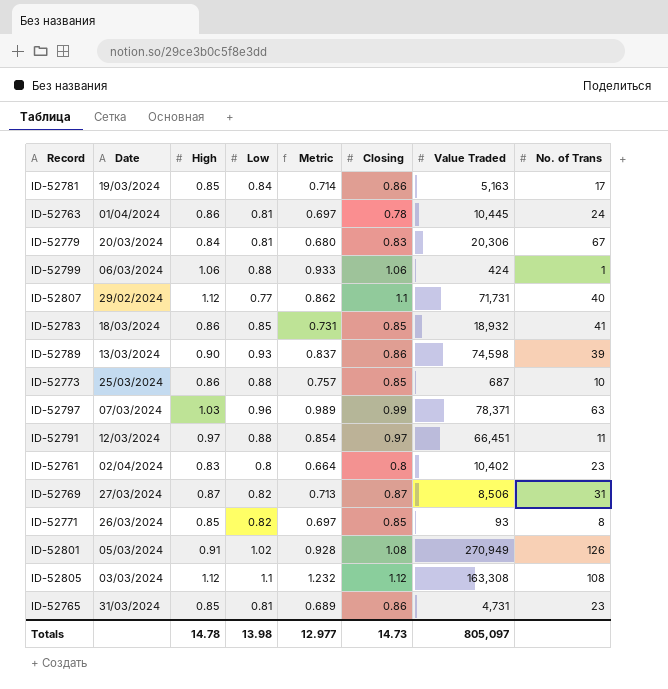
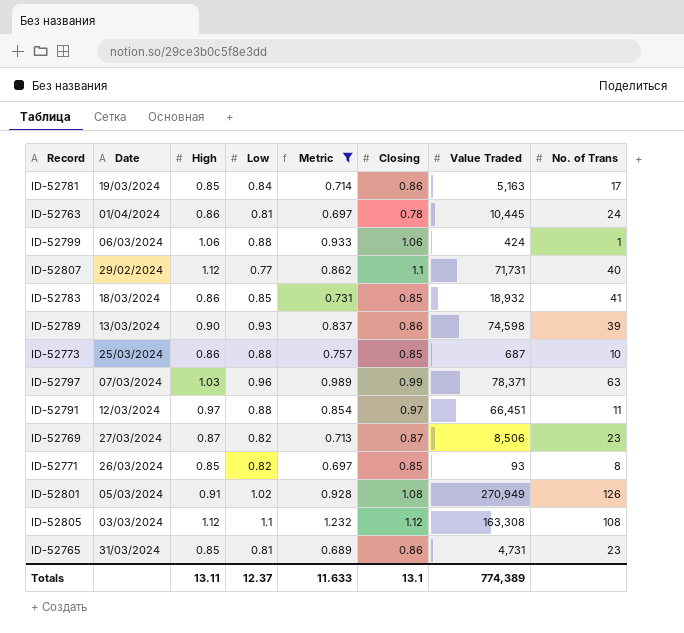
filter: none -> Metric >= 0.689
ID-52769 | No. of Trans: 31 -> 23
Totals | High: 14.78 -> 13.11
Totals | Low: 13.98 -> 12.37
Totals | Metric: 12.977 -> 11.633
Totals | Closing: 14.73 -> 13.1
Totals | Value Traded: 805,097 -> 774,389

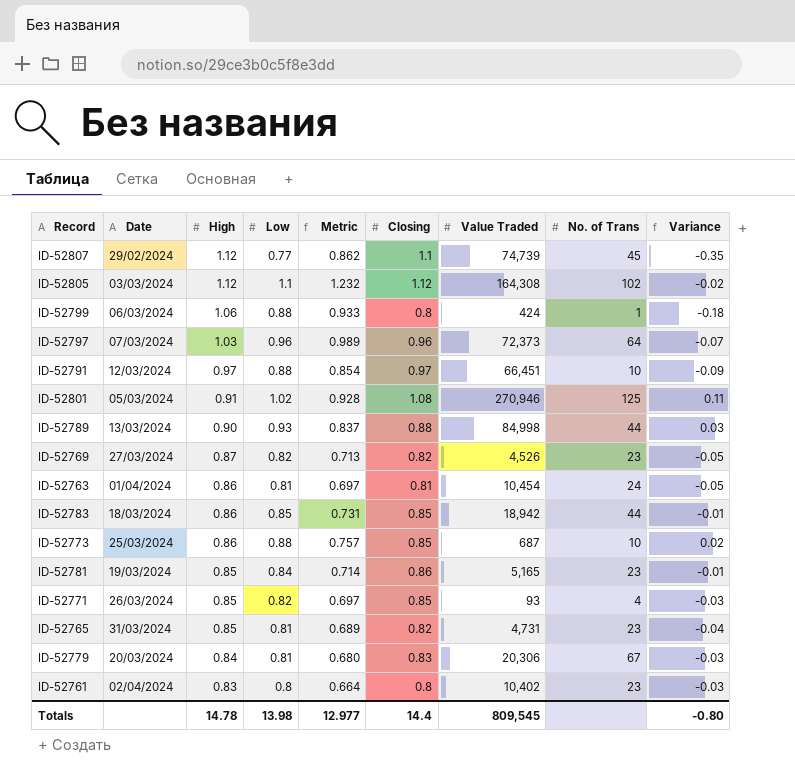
filter: Metric >= 0.689 -> none
row order: none -> High descending
column Variance | formula: none -> [Low] - [High]
ID-52807 | Value Traded: 71,731 -> 74,739
ID-52807 | No. of Trans: 40 -> 45
ID-52805 | Value Traded: 163,308 -> 164,308
ID-52805 | No. of Trans: 108 -> 102
ID-52799 | Closing: 1.06 -> 0.8
ID-52797 | Closing: 0.99 -> 0.96
ID-52797 | Value Traded: 78,371 -> 72,373
ID-52797 | No. of Trans: 63 -> 64
ID-52791 | No. of Trans: 11 -> 10
ID-52801 | Value Traded: 270,949 -> 270,946
ID-52801 | No. of Trans: 126 -> 125
ID-52789 | Closing: 0.86 -> 0.88
ID-52789 | Value Traded: 74,598 -> 84,998
ID-52789 | No. of Trans: 39 -> 44
ID-52769 | Closing: 0.87 -> 0.82
ID-52769 | Value Traded: 8,506 -> 4,526
ID-52763 | Closing: 0.78 -> 0.81
ID-52763 | Value Traded: 10,445 -> 10,454
ID-52783 | Value Traded: 18,932 -> 18,942
ID-52783 | No. of Trans: 41 -> 44
ID-52781 | Value Traded: 5,163 -> 5,165
ID-52781 | No. of Trans: 17 -> 23
ID-52771 | No. of Trans: 8 -> 4
ID-52765 | Closing: 0.86 -> 0.82
Totals | High: 13.11 -> 14.78
Totals | Low: 12.37 -> 13.98
Totals | Metric: 11.633 -> 12.977
Totals | Closing: 13.1 -> 14.4
Totals | Value Traded: 774,389 -> 809,545

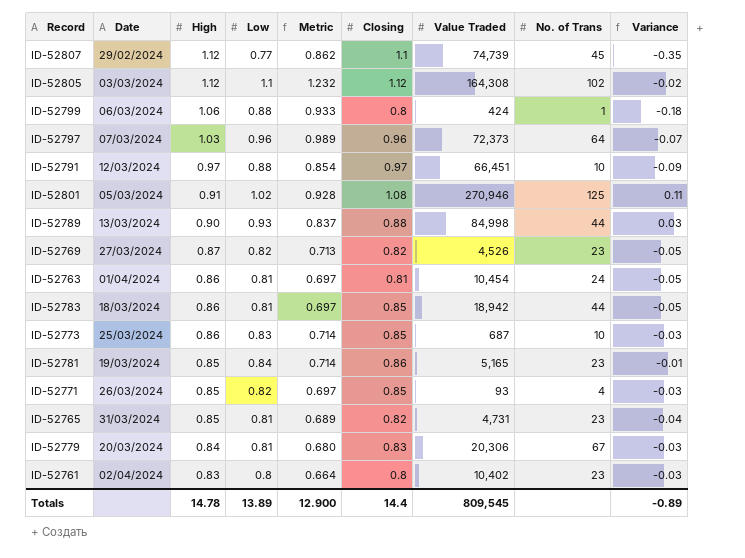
ID-52783 | Low: 0.85 -> 0.81
ID-52783 | Metric: 0.731 -> 0.697
ID-52783 | Variance: -0.01 -> -0.05
ID-52773 | Low: 0.88 -> 0.83
ID-52773 | Metric: 0.757 -> 0.714
ID-52773 | Variance: 0.02 -> -0.03
Totals | Low: 13.98 -> 13.89
Totals | Metric: 12.977 -> 12.900
Totals | Variance: -0.80 -> -0.89

